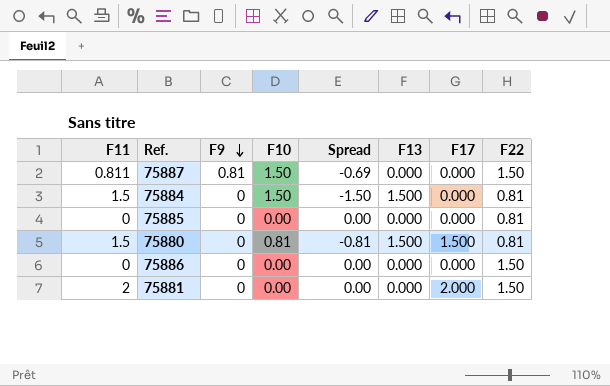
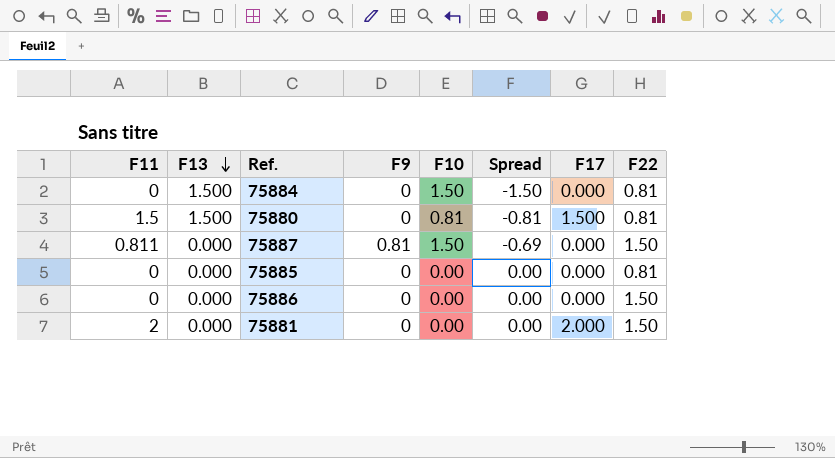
row order: F9 descending -> F13 descending
column F13 | position: 6 -> 2
75884 | F11: 1.5 -> 0

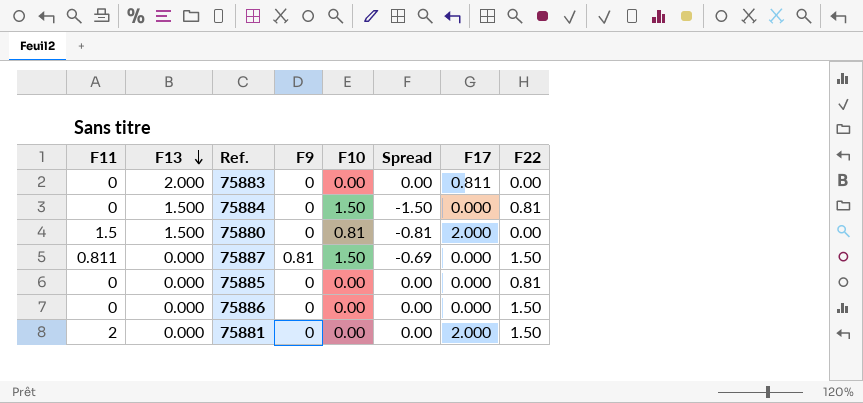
row 75883: none -> 0 | 2.000 | 0 | 0.00 | 0.00 | 0.811 | 0.00
75880 | F17: 1.500 -> 2.000
75880 | F22: 0.81 -> 0.00

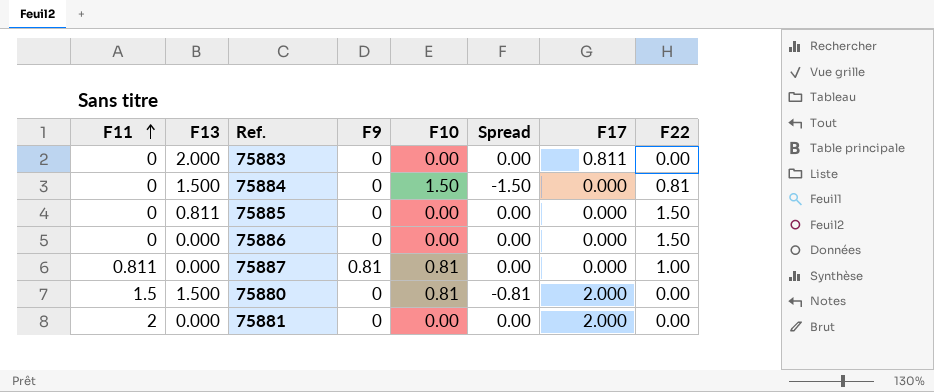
row order: F13 descending -> F11 ascending
75885 | F13: 0.000 -> 0.811
75885 | F22: 0.81 -> 1.50
75887 | F10: 1.50 -> 0.81
75887 | Spread: -0.69 -> 0.00
75887 | F22: 1.50 -> 1.00
75881 | F22: 1.50 -> 0.00

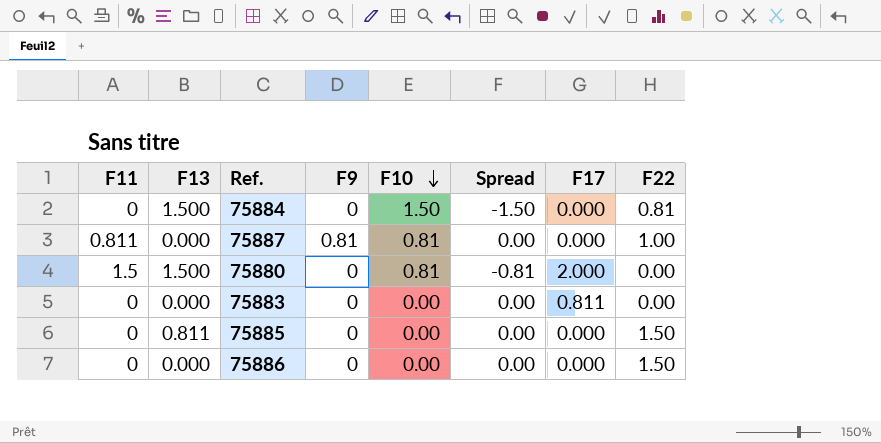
row order: F11 ascending -> F10 descending
row 75881: 2 | 0.000 | 0 | 0.00 | 0.00 | 2.000 | 0.00 -> none
75883 | F13: 2.000 -> 0.000

